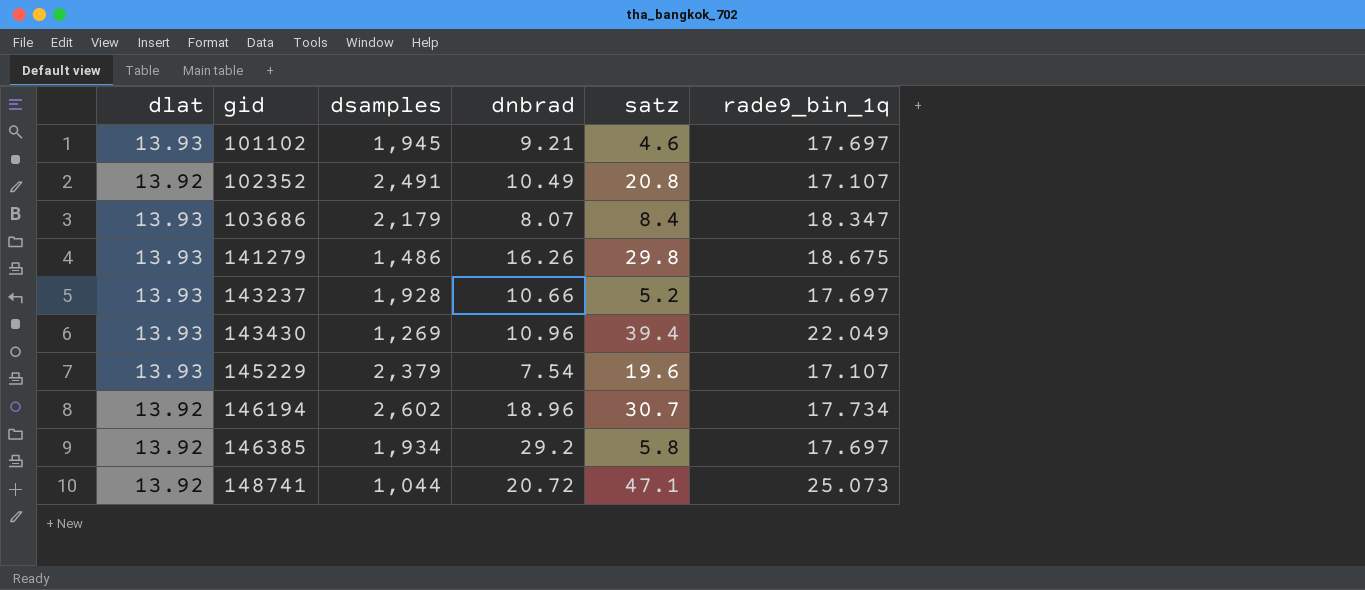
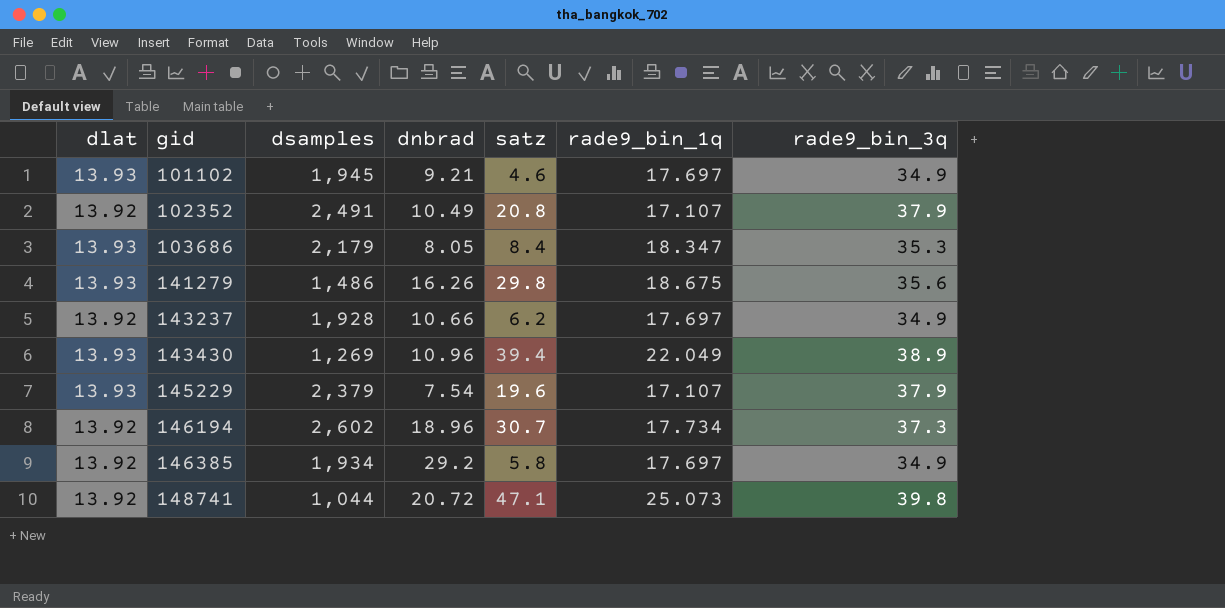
column rade9_bin_3q | position: none -> 7
103686 | dnbrad: 8.07 -> 8.05
143237 | dlat: 13.93 -> 13.92
143237 | satz: 5.2 -> 6.2

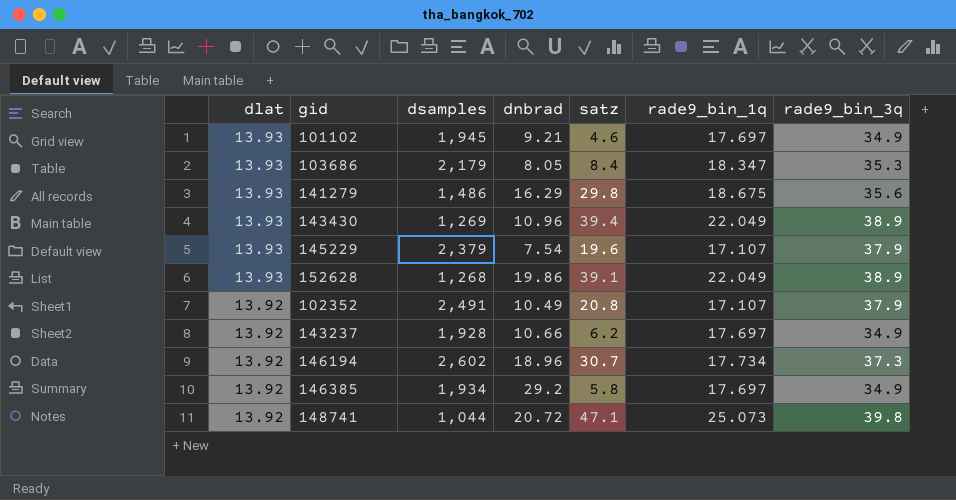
row order: gid ascending -> dlat descending
141279 | dnbrad: 16.26 -> 16.29
row 152628: none -> 13.93 | 1,268 | 19.86 | 39.1 | 22.049 | 38.9

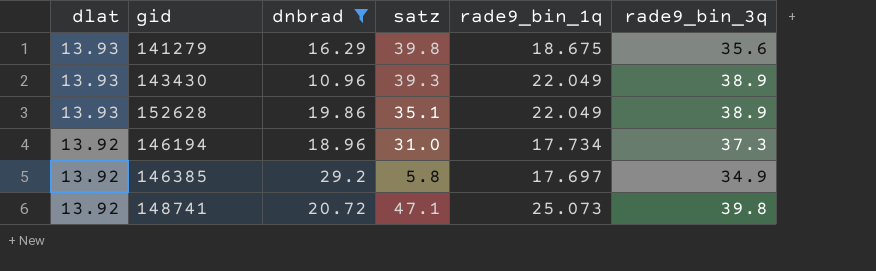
filter: none -> dnbrad >= 10.96
column dsamples | position: 3 -> none
141279 | satz: 29.8 -> 39.8
143430 | satz: 39.4 -> 39.3
152628 | satz: 39.1 -> 35.1
146194 | satz: 30.7 -> 31.0

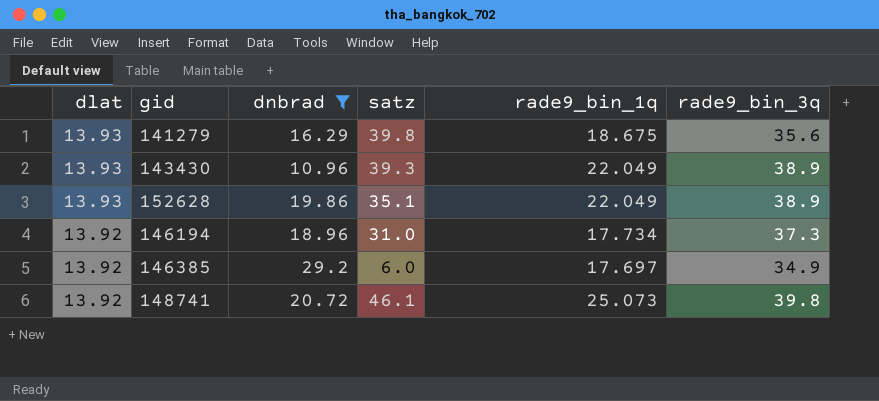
146385 | satz: 5.8 -> 6.0
148741 | satz: 47.1 -> 46.1

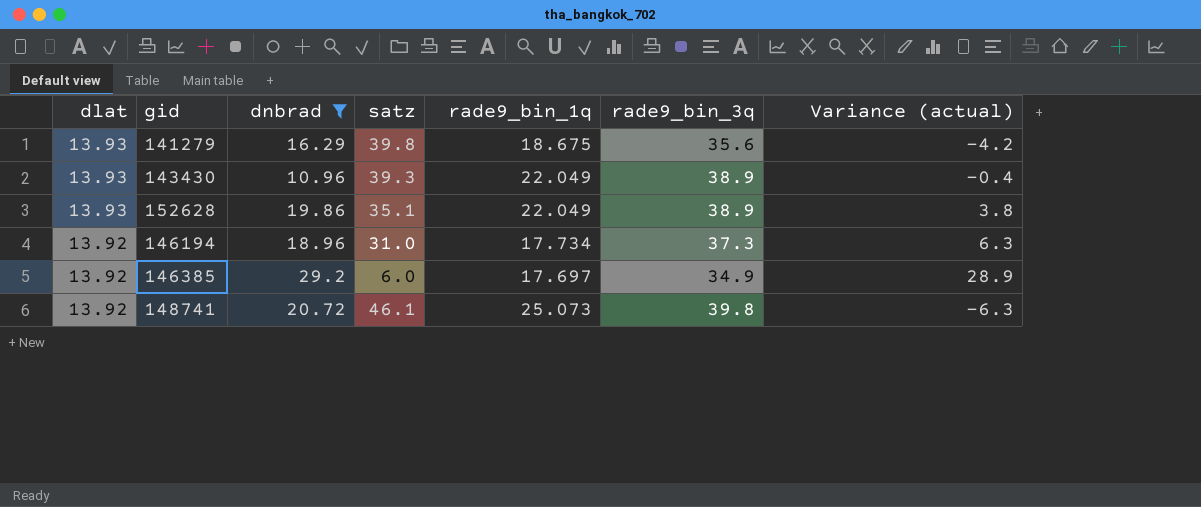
column Variance (actual) | formula: none -> [rade9_bin_3q] - [satz]

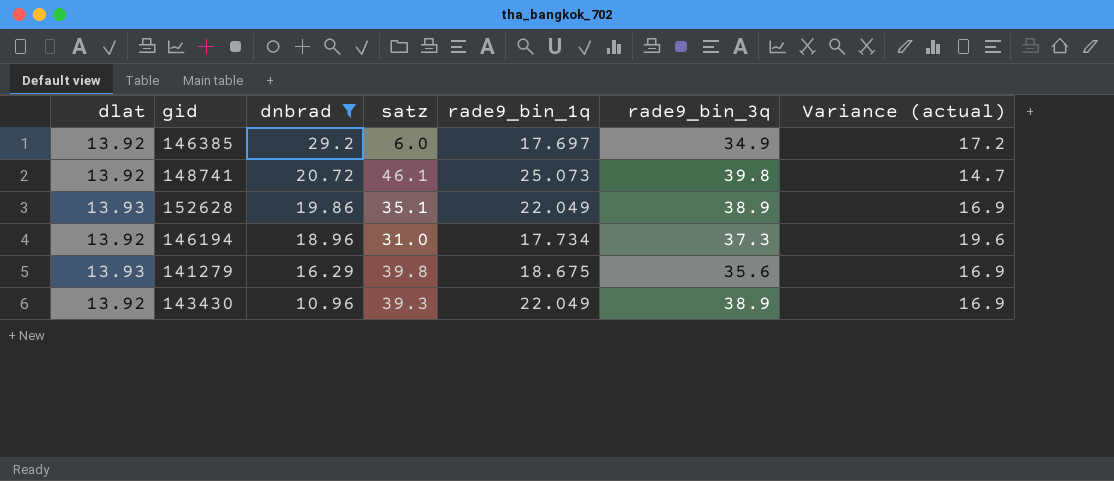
row order: dlat descending -> dnbrad descending
column Variance (actual) | formula: [rade9_bin_3q] - [satz] -> [rade9_bin_3q] - [rade9_bin_1q]
143430 | dlat: 13.93 -> 13.92

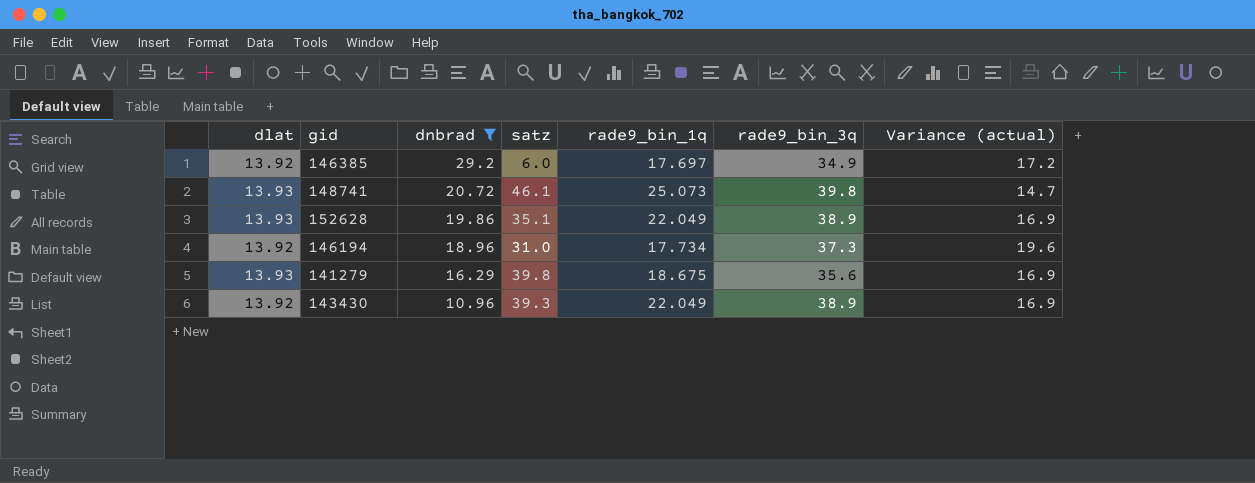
148741 | dlat: 13.92 -> 13.93

